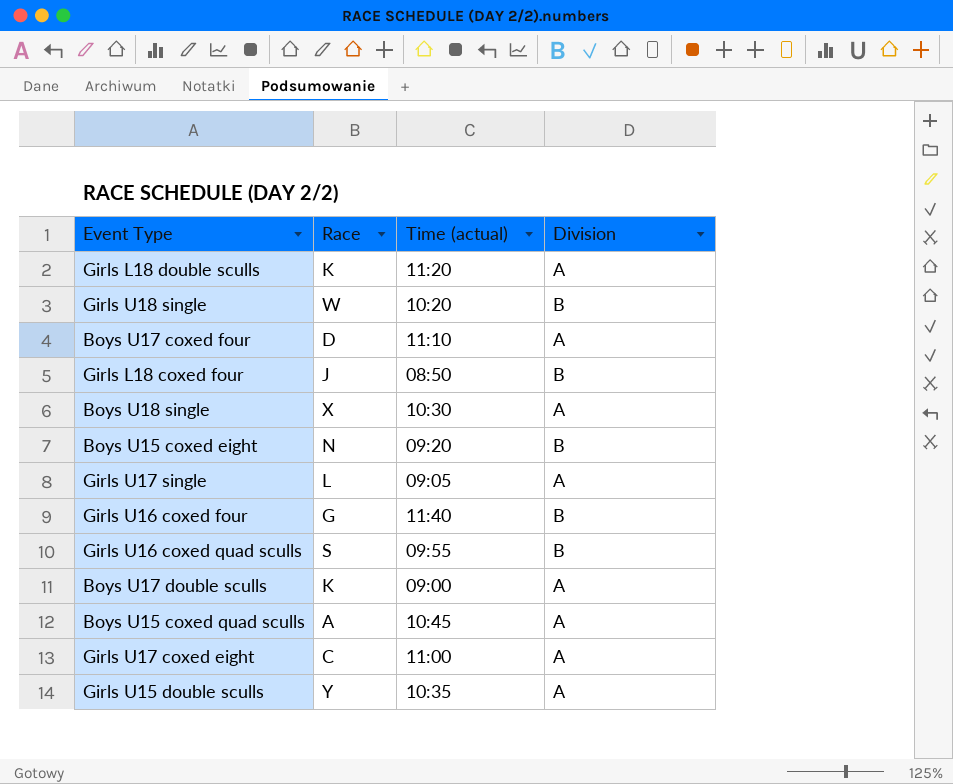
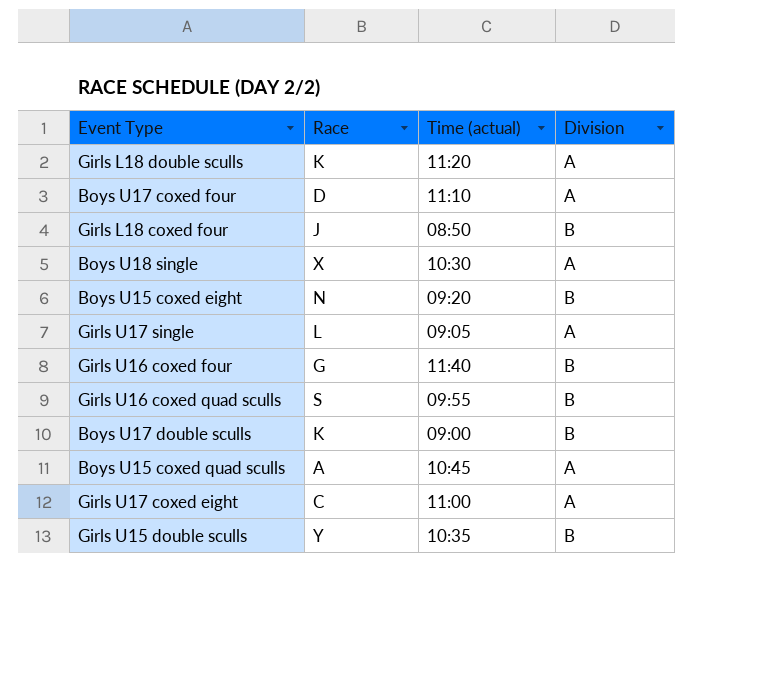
row Girls U18 single: W | 10:20 | B -> none
Boys U17 double sculls | Division: A -> B
Girls U15 double sculls | Division: A -> B

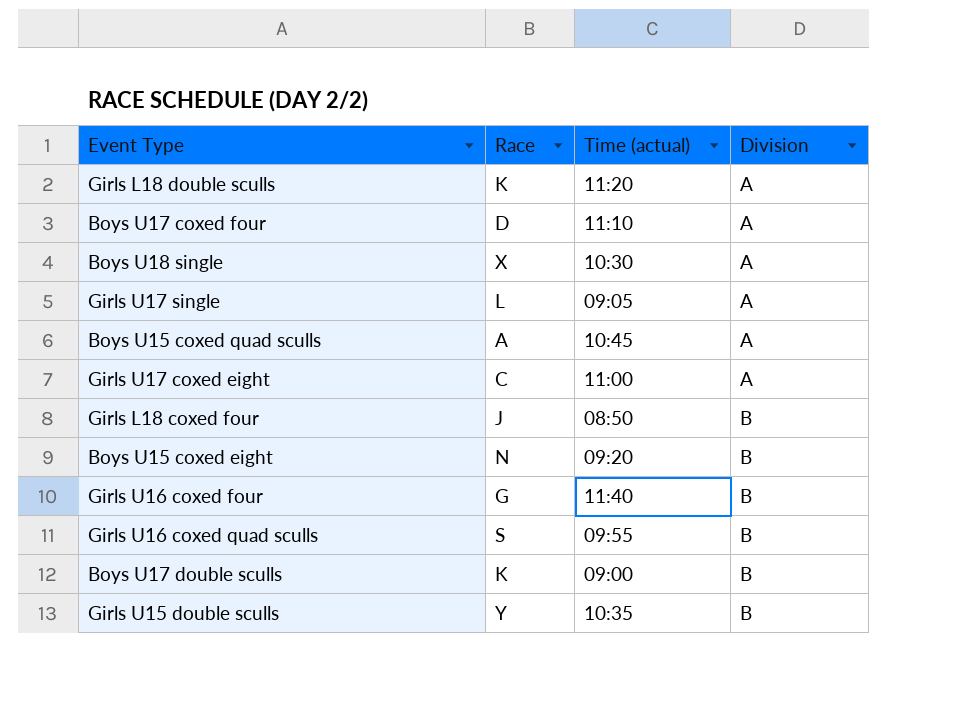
row order: none -> Division ascending

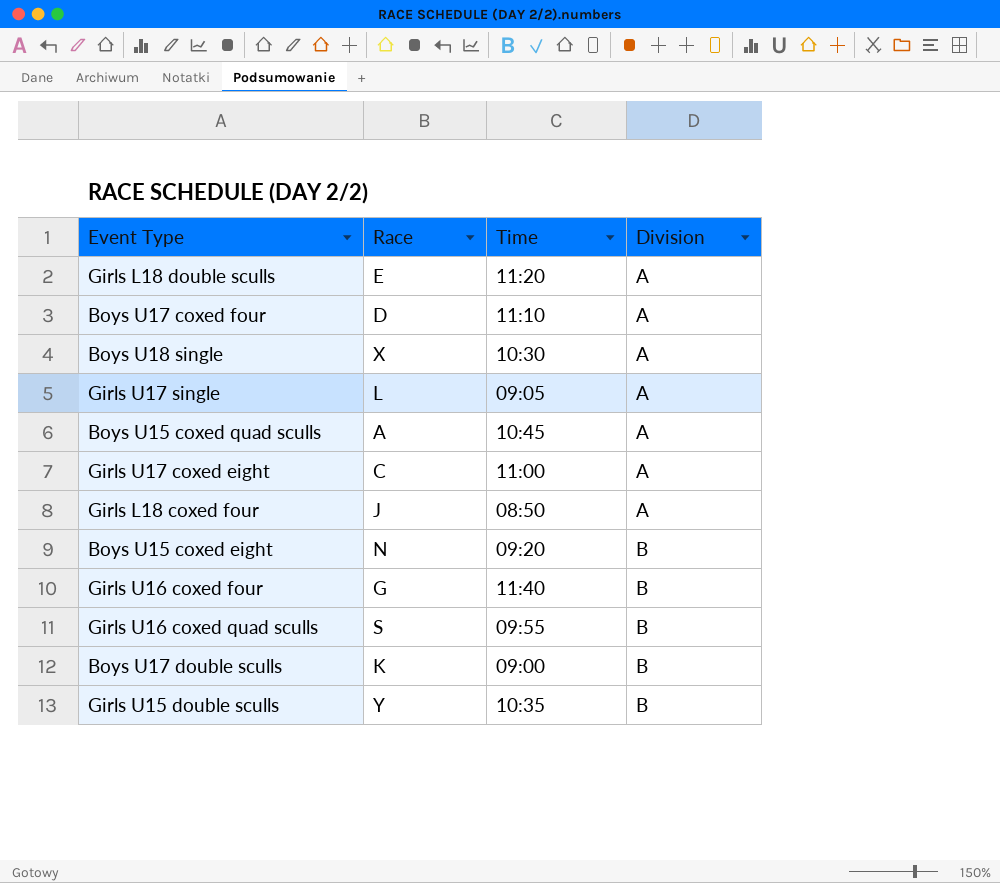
column name: Time (actual) -> Time
Girls L18 double sculls | Race: K -> E
Girls L18 coxed four | Division: B -> A

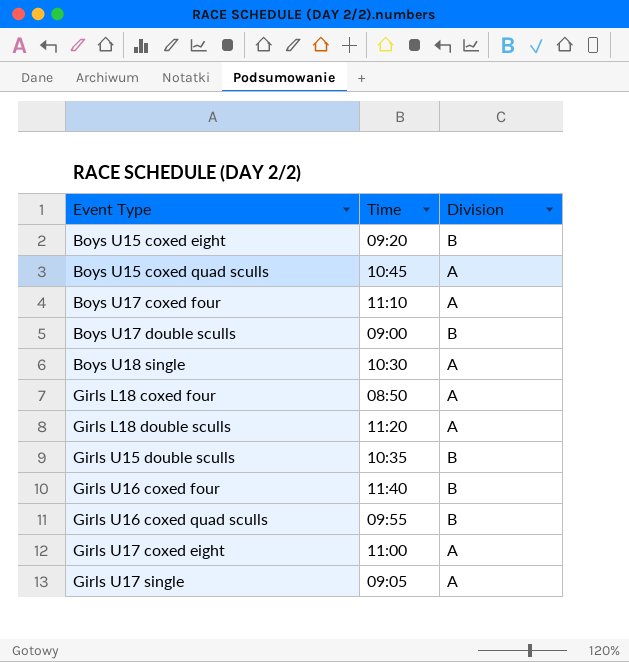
row order: Division ascending -> Event Type ascending
column Race | position: 2 -> none

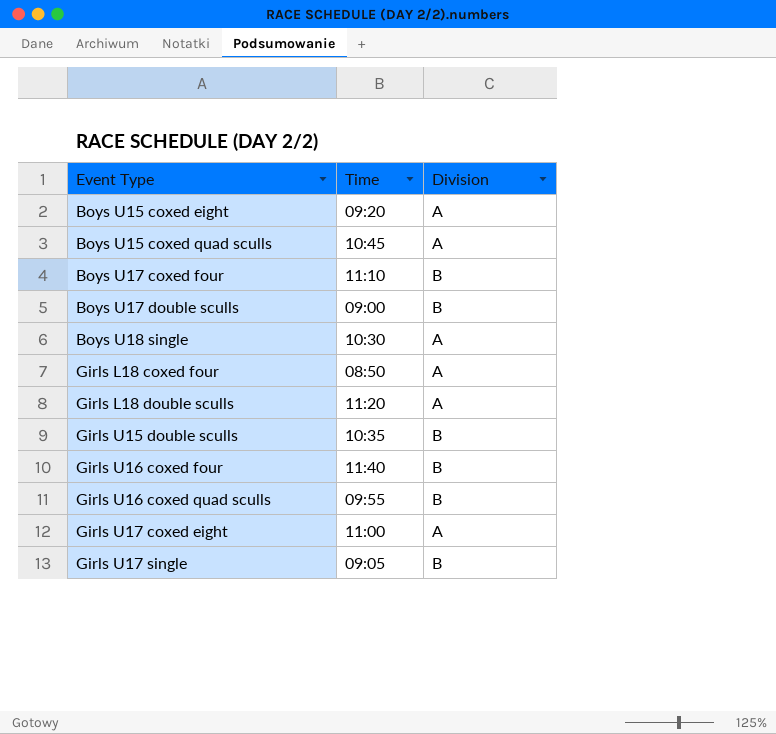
Boys U15 coxed eight | Division: B -> A
Boys U17 coxed four | Division: A -> B
Girls U17 single | Division: A -> B

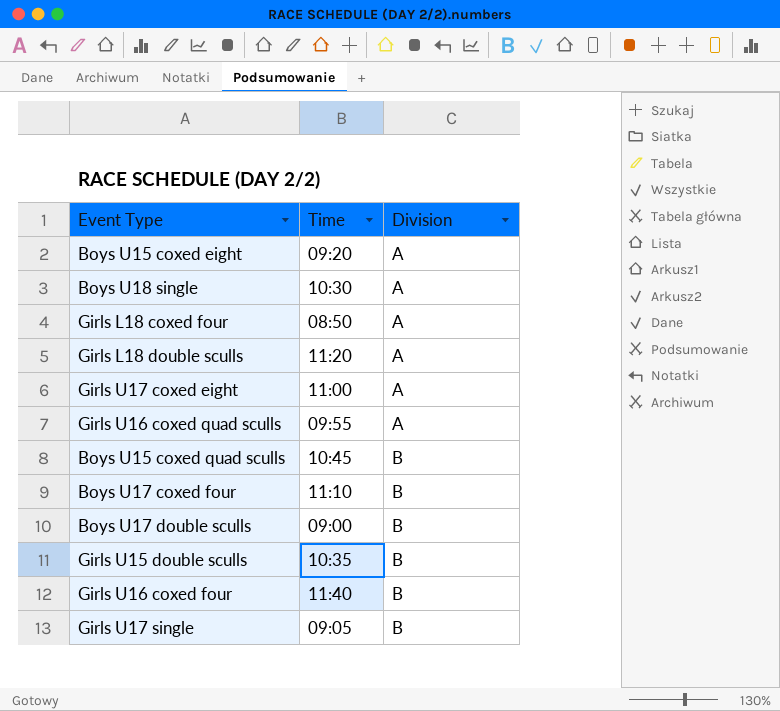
row order: Event Type ascending -> Division ascending
Girls U16 coxed quad sculls | Division: B -> A
Boys U15 coxed quad sculls | Division: A -> B

